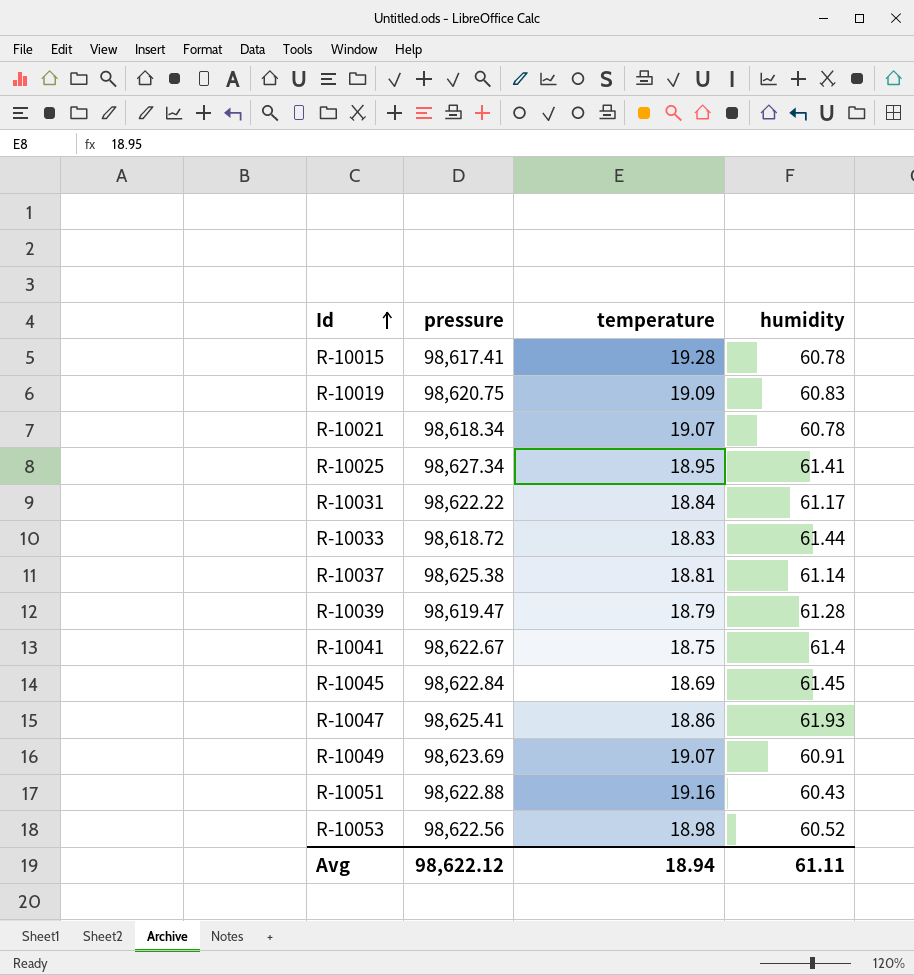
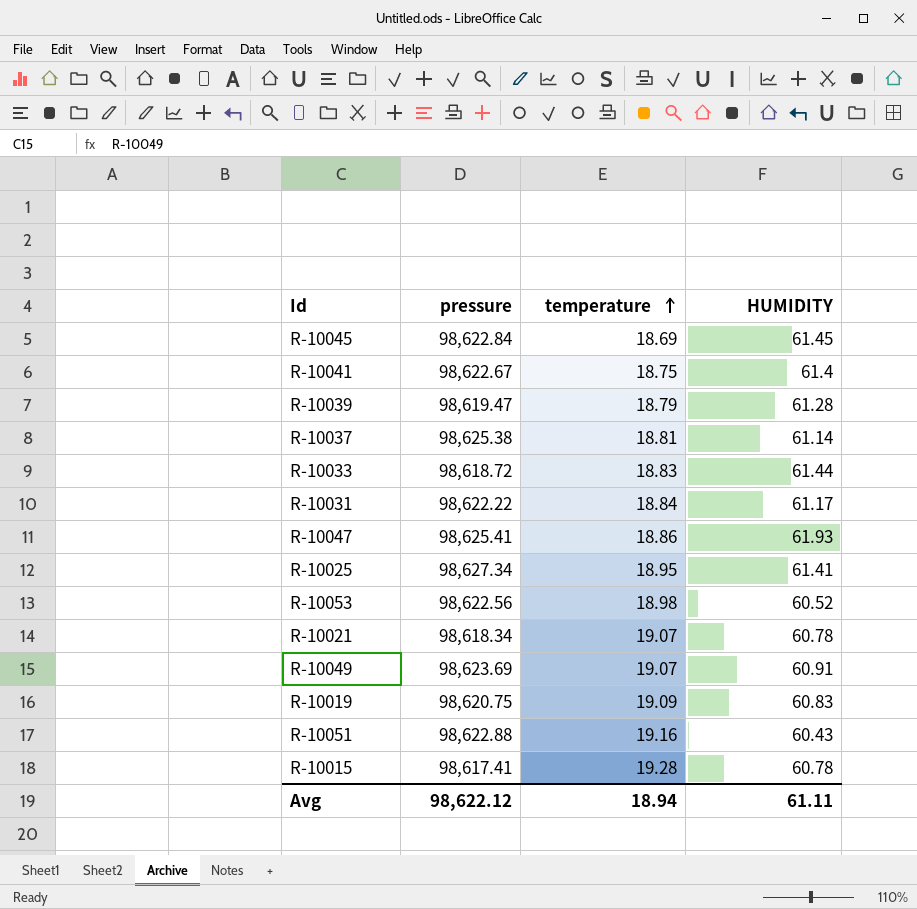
row order: Id ascending -> temperature ascending
column name: humidity -> HUMIDITY

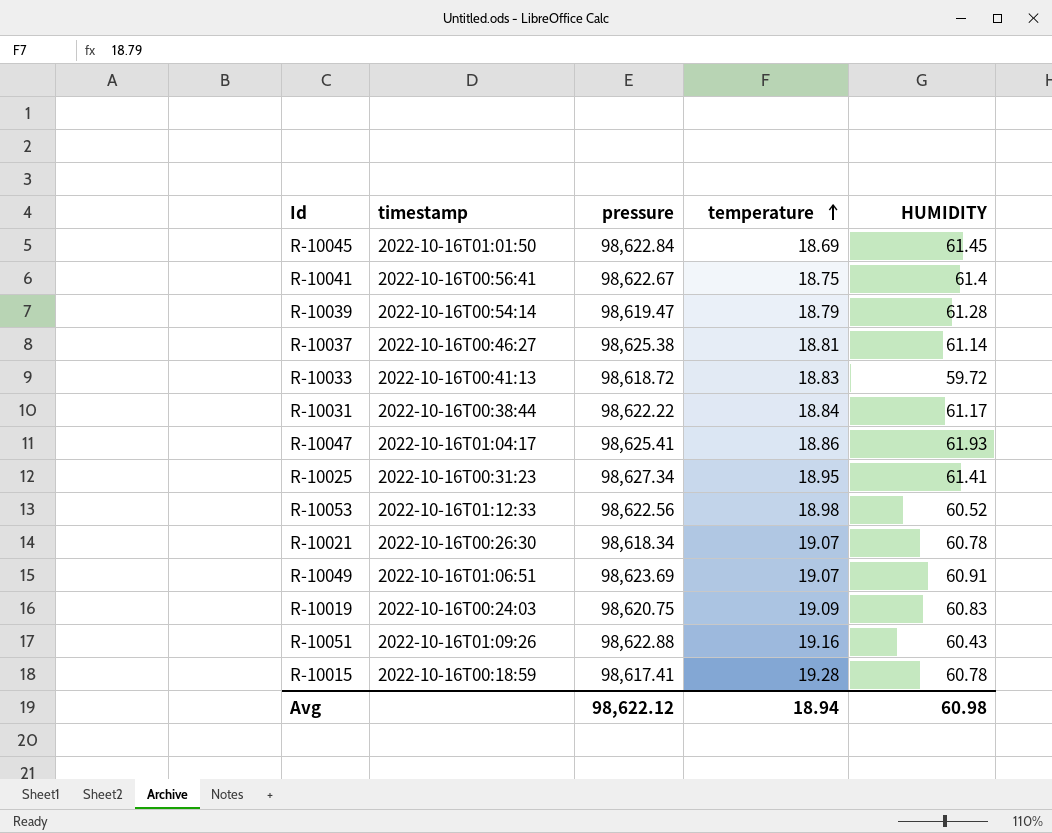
column timestamp | position: none -> 2
R-10033 | HUMIDITY: 61.44 -> 59.72
Avg | HUMIDITY: 61.11 -> 60.98

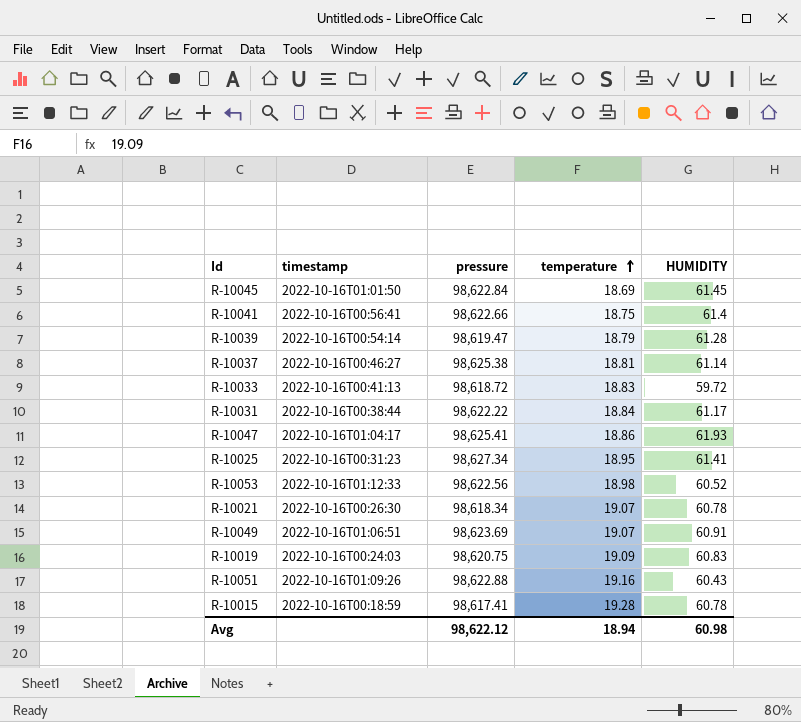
R-10041 | pressure: 98,622.67 -> 98,622.66

